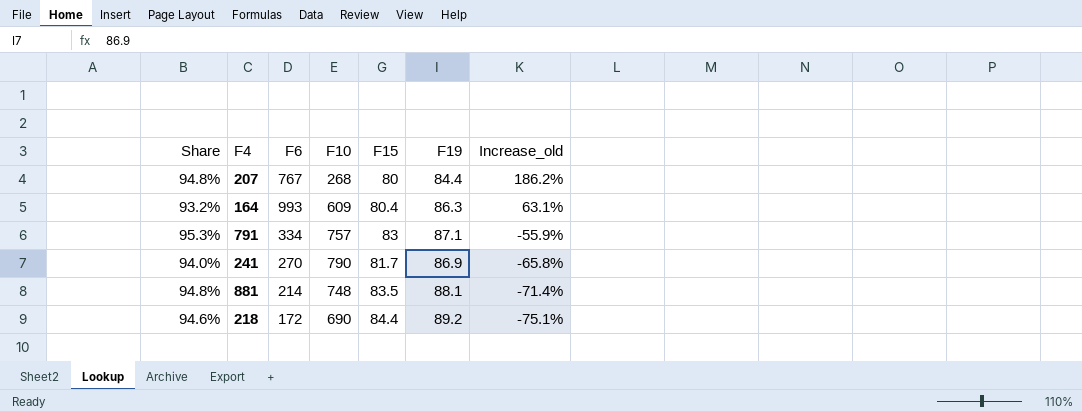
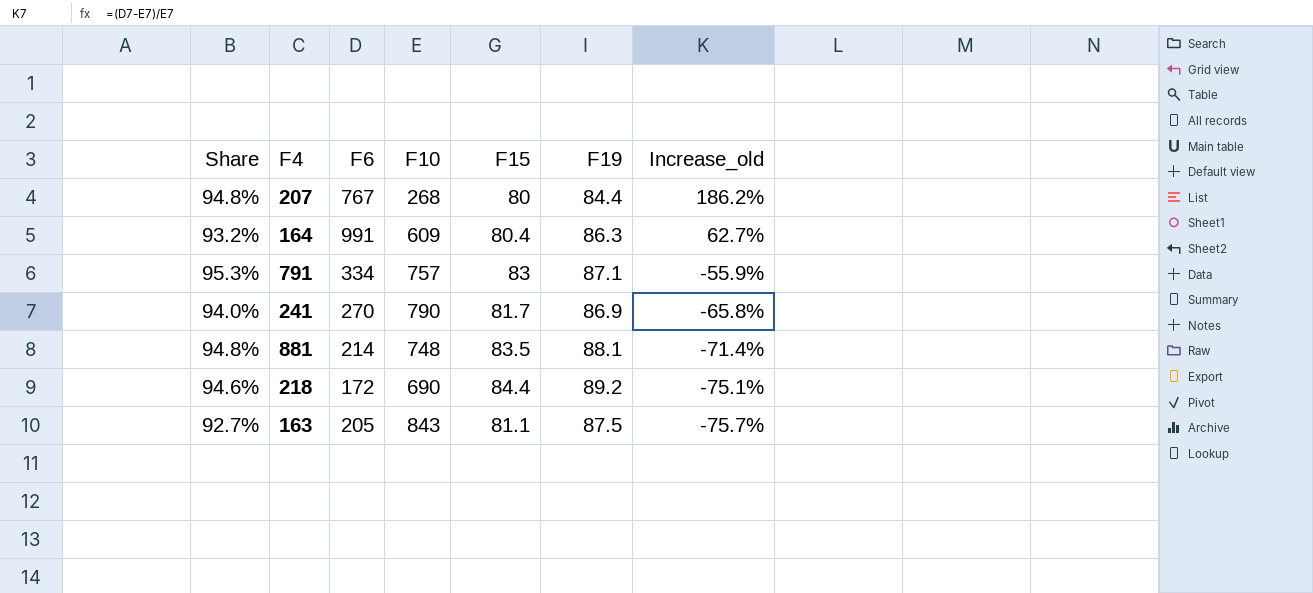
164 | F6: 993 -> 991
164 | Increase_old: 63.1% -> 62.7%
row 163: none -> 92.7% | 205 | 843 | 81.1 | 87.5 | -75.7%

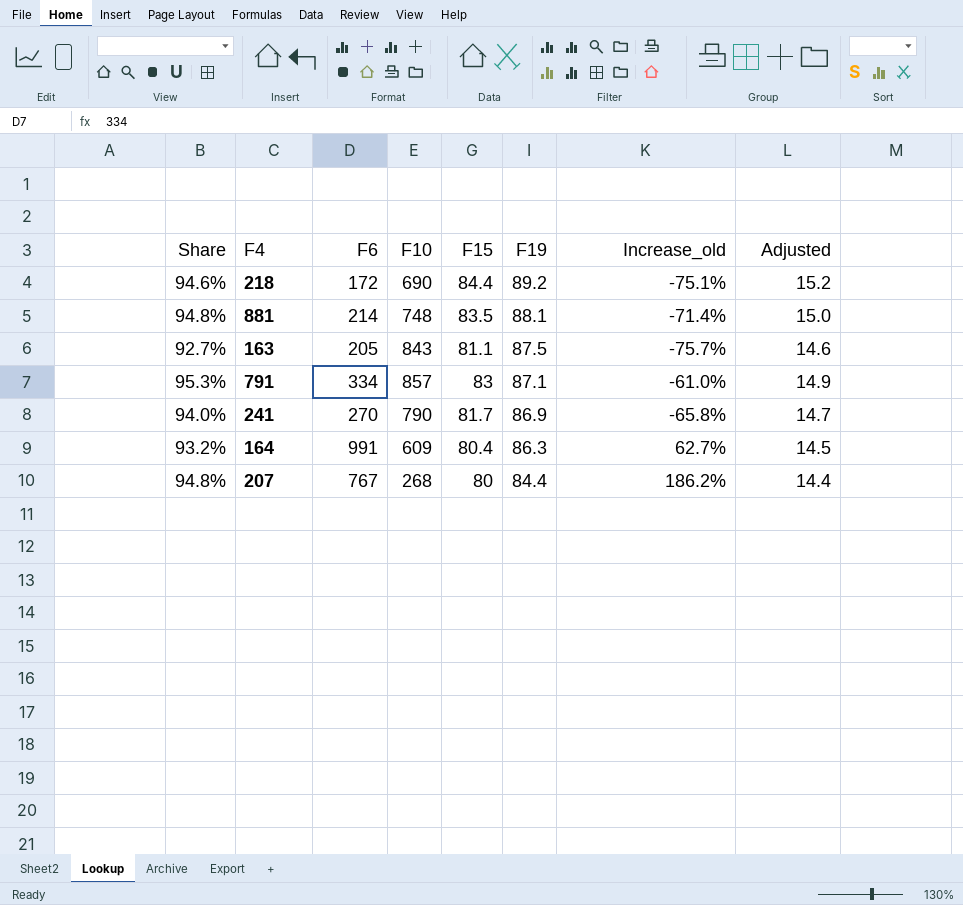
row order: Increase_old descending -> F19 descending
column Adjusted | formula: none -> [F15] * 0.18
791 | F10: 757 -> 857
791 | Increase_old: -55.9% -> -61.0%

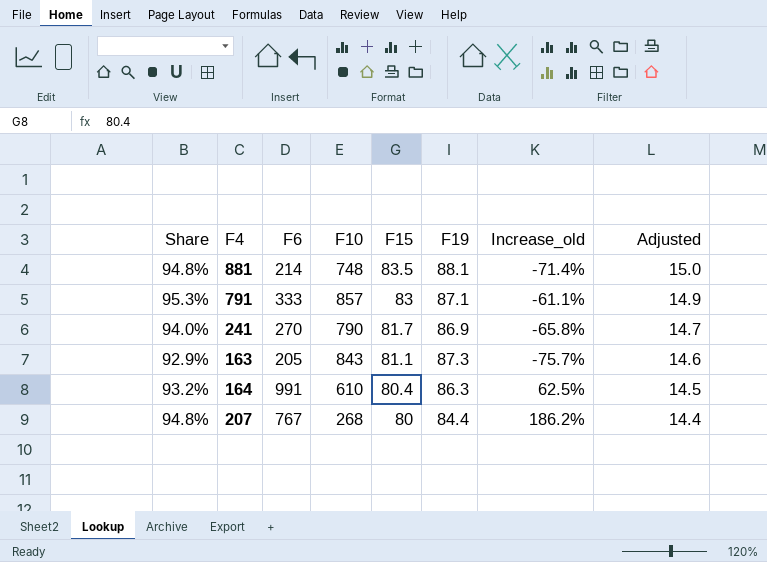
row order: F19 descending -> F15 descending
row 218: 94.6% | 172 | 690 | 84.4 | 89.2 | -75.1% | 15.2 -> none
791 | F6: 334 -> 333
791 | Increase_old: -61.0% -> -61.1%
163 | Share: 92.7% -> 92.9%
163 | F19: 87.5 -> 87.3
164 | F10: 609 -> 610
164 | Increase_old: 62.7% -> 62.5%

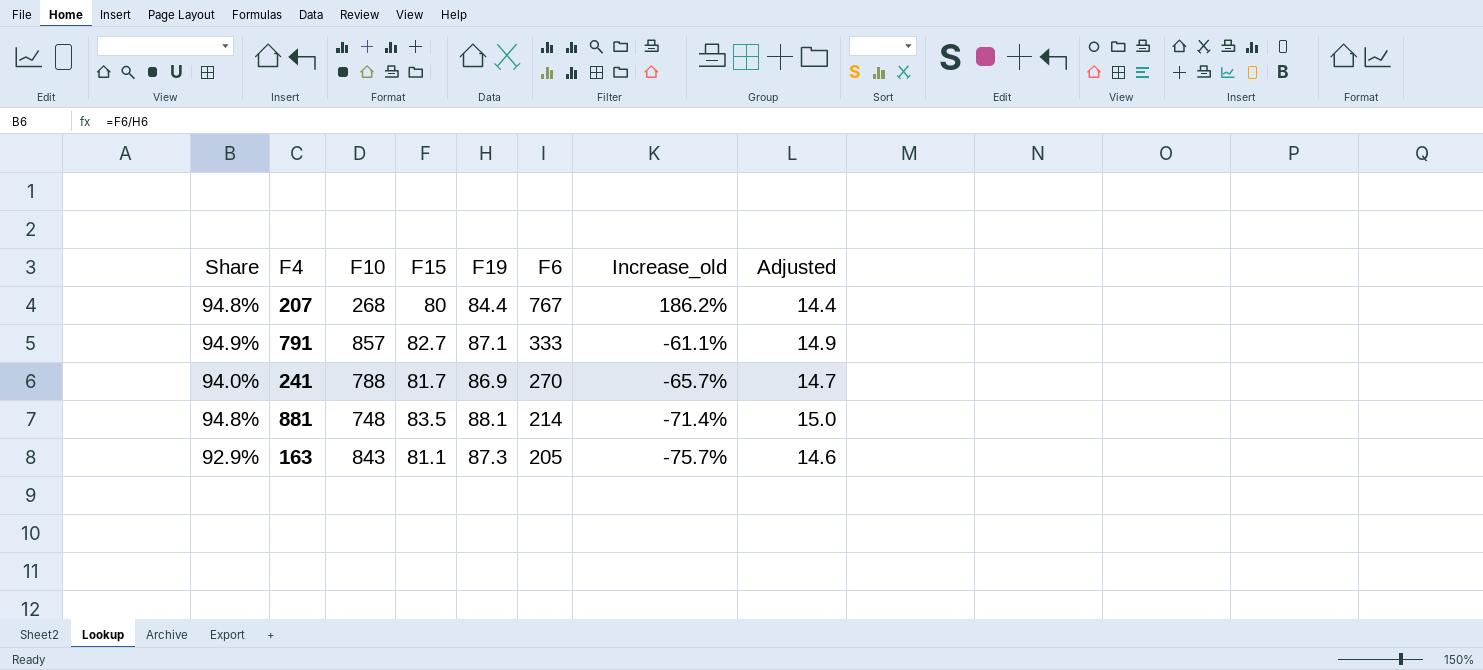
row order: F15 descending -> F6 descending
column F6 | position: 3 -> 6
row 164: 93.2% | 991 | 610 | 80.4 | 86.3 | 62.5% | 14.5 -> none
791 | Share: 95.3% -> 94.9%
791 | F15: 83 -> 82.7
241 | F10: 790 -> 788
241 | Increase_old: -65.8% -> -65.7%

